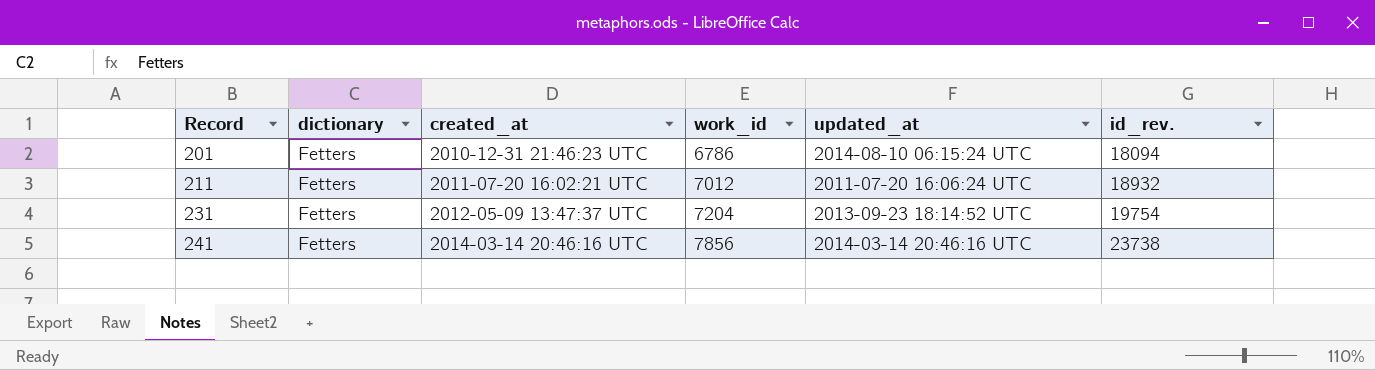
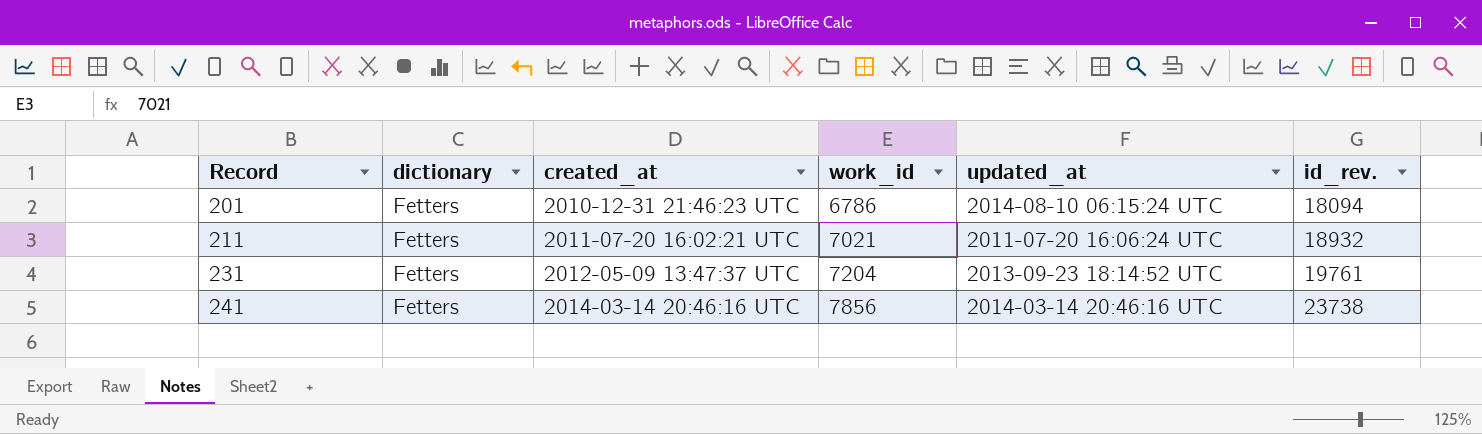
211 | work_id: 7012 -> 7021
231 | id_rev.: 19754 -> 19761

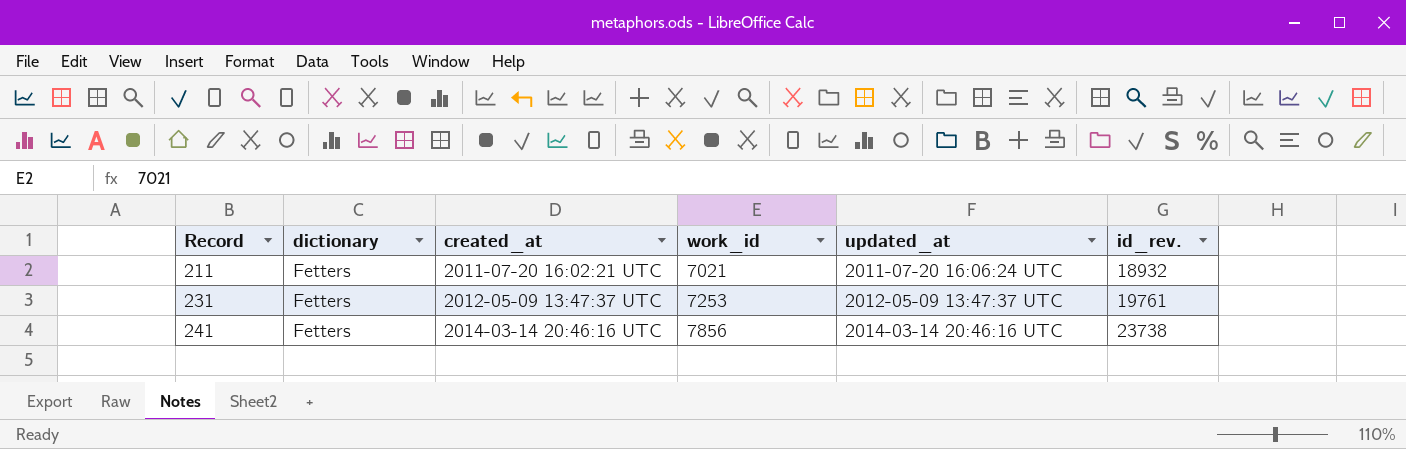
row 201: Fetters | 2010-12-31 21:46:23 UTC | 6786 | 2014-08-10 06:15:24 UTC | 18094 -> none
231 | work_id: 7204 -> 7253
231 | updated_at: 2013-09-23 18:14:52 UTC -> 2012-05-09 13:47:37 UTC

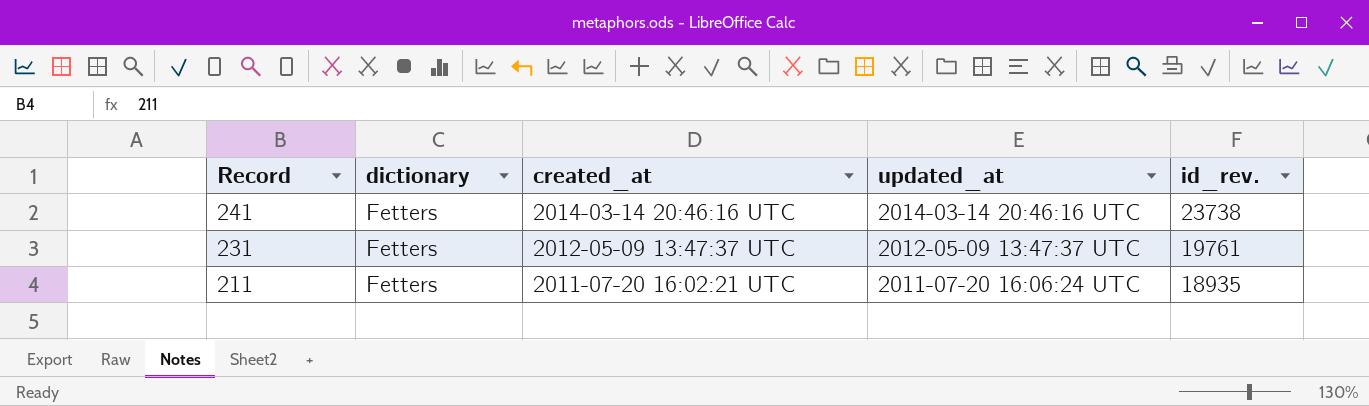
row order: Record ascending -> Record descending
column work_id | position: 4 -> none
211 | id_rev.: 18932 -> 18935

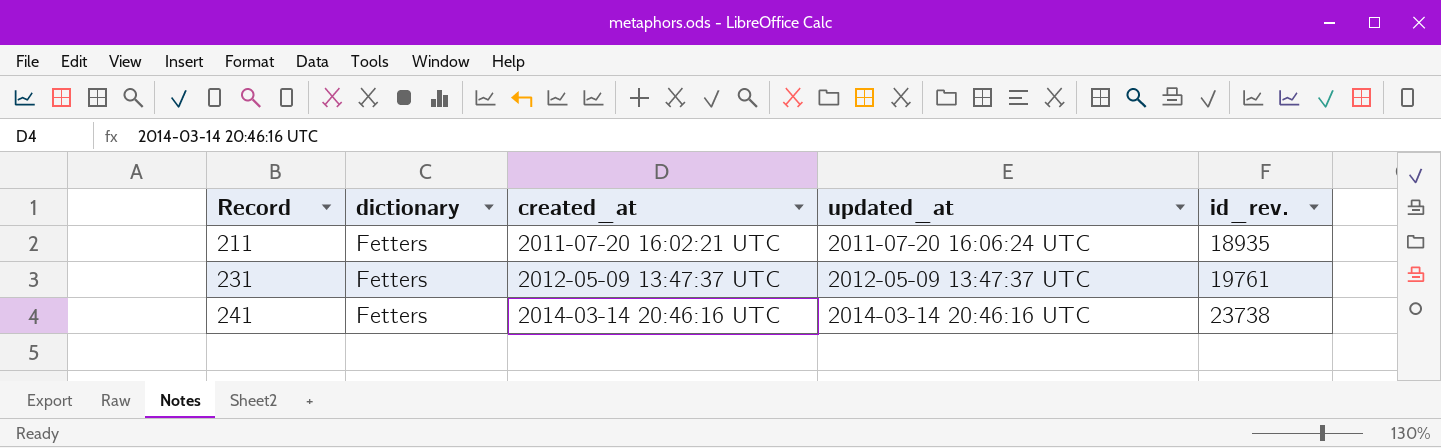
row order: Record descending -> Record ascending

